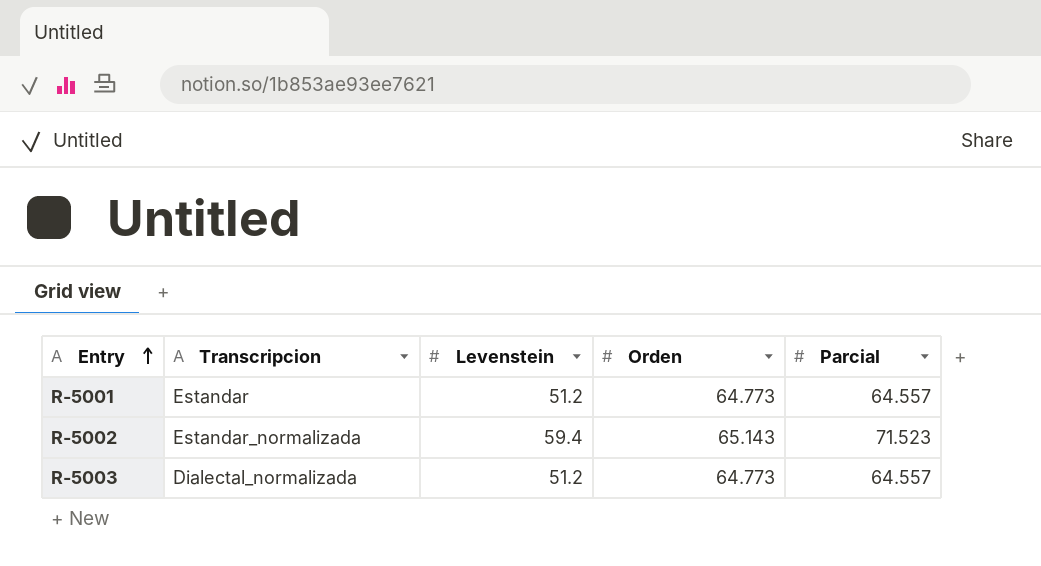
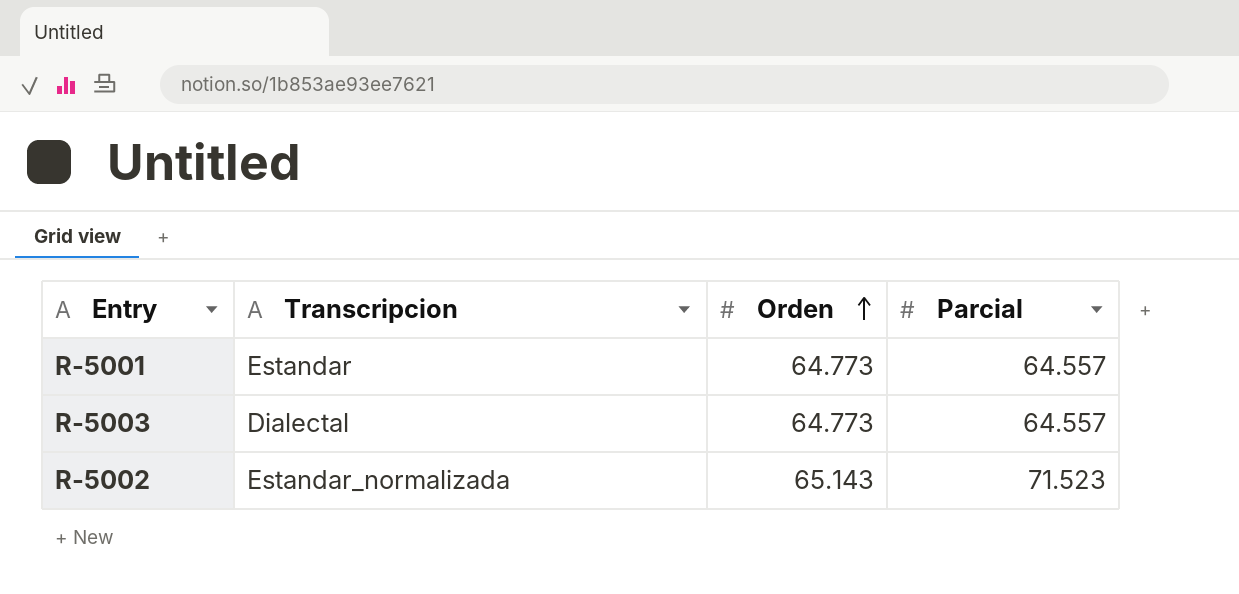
row order: Entry ascending -> Orden ascending
column Levenstein | position: 3 -> none
R-5003 | Transcripcion: Dialectal_normalizada -> Dialectal

